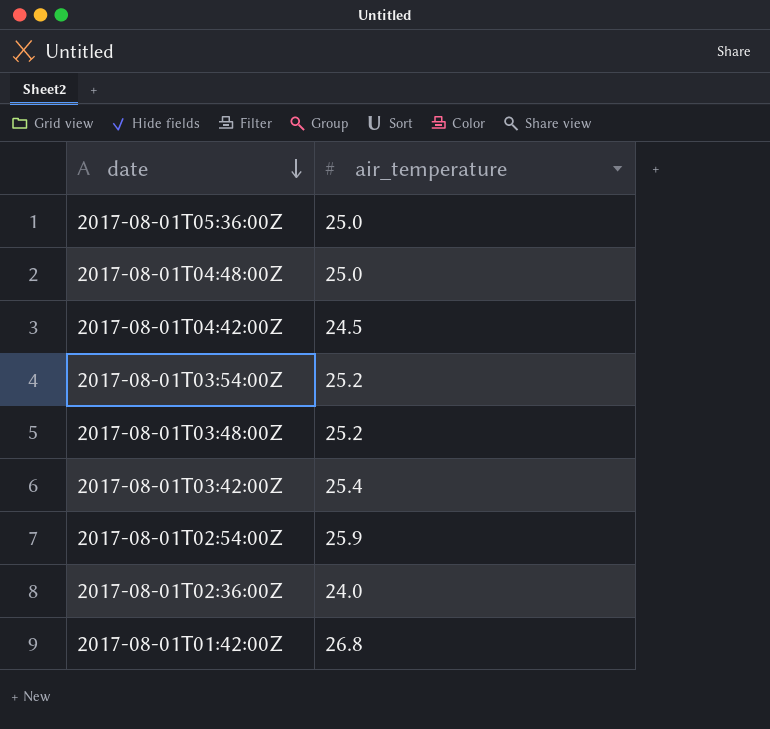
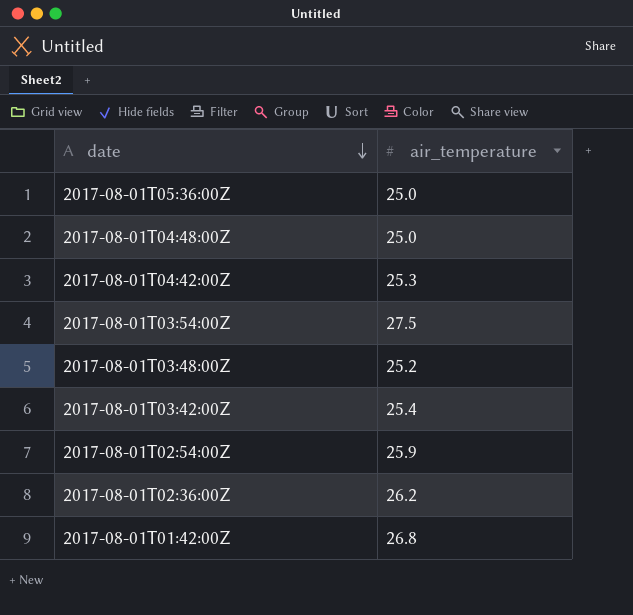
2017-08-01T04:42:00Z | air_temperature: 24.5 -> 25.3
2017-08-01T03:54:00Z | air_temperature: 25.2 -> 27.5
2017-08-01T02:36:00Z | air_temperature: 24.0 -> 26.2

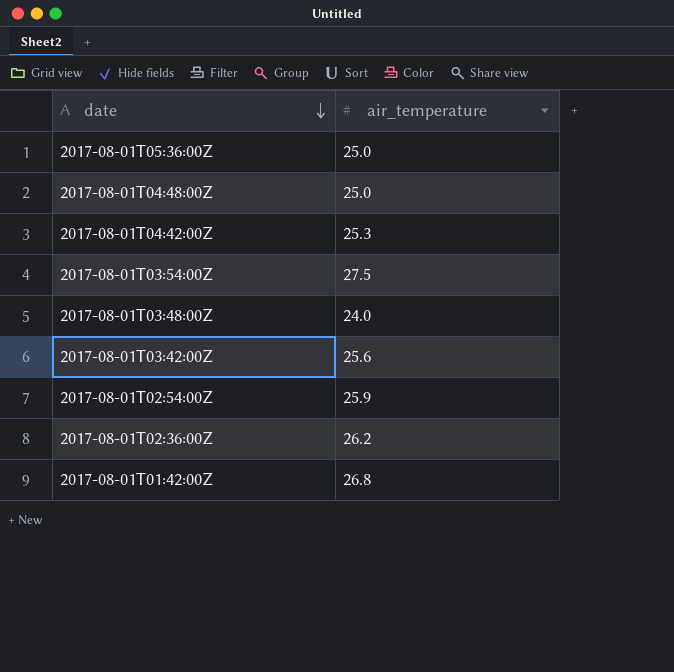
2017-08-01T03:48:00Z | air_temperature: 25.2 -> 24.0
2017-08-01T03:42:00Z | air_temperature: 25.4 -> 25.6

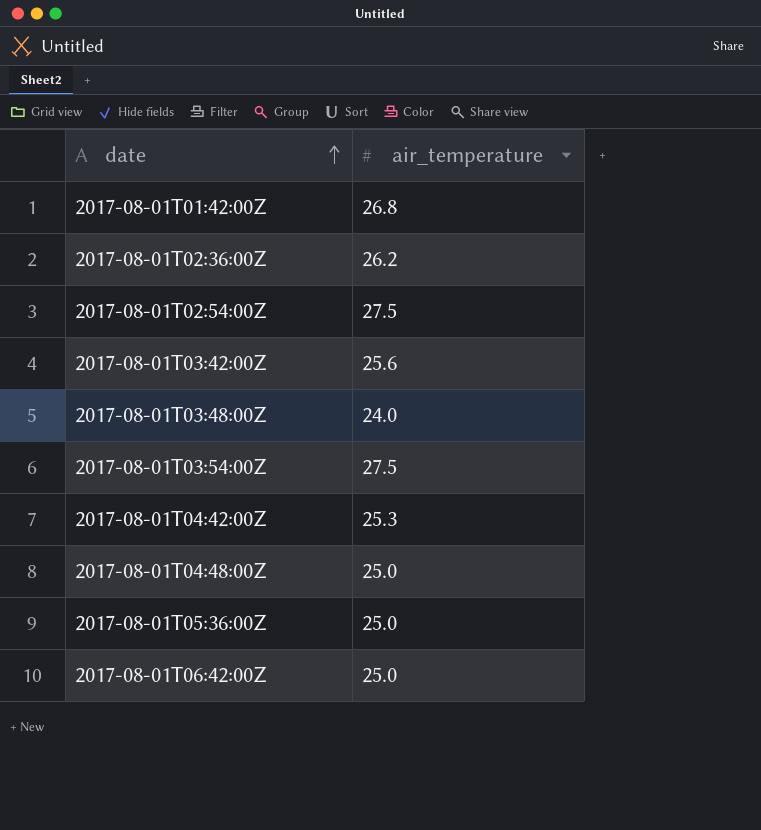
row order: date descending -> date ascending
2017-08-01T02:54:00Z | air_temperature: 25.9 -> 27.5
row 2017-08-01T06:42:00Z: none -> 25.0

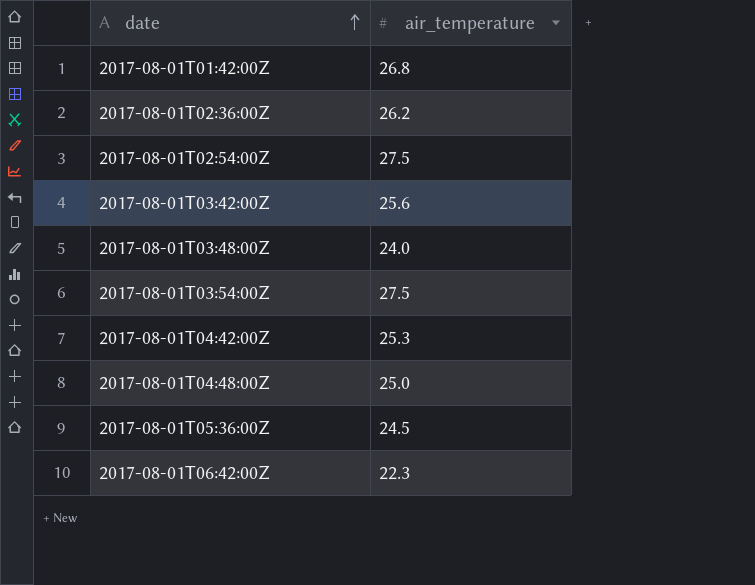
2017-08-01T05:36:00Z | air_temperature: 25.0 -> 24.5
2017-08-01T06:42:00Z | air_temperature: 25.0 -> 22.3

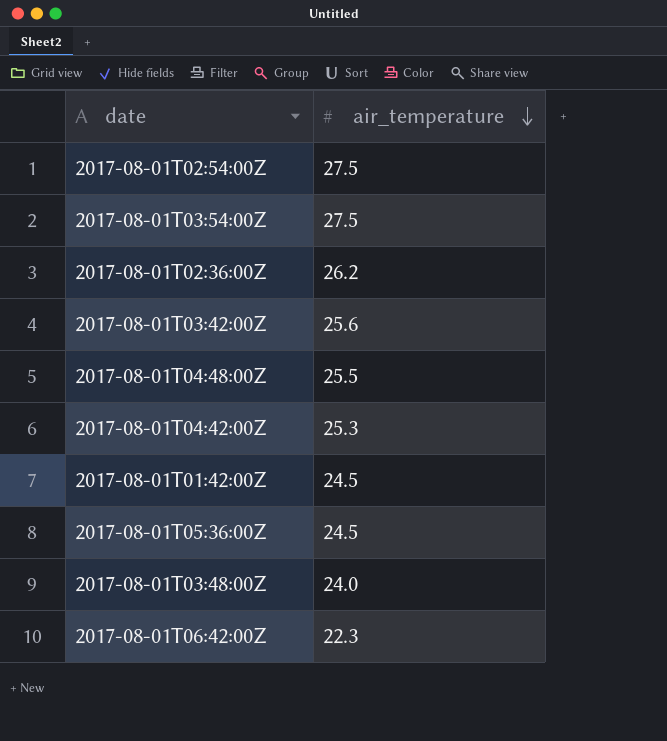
row order: date ascending -> air_temperature descending
2017-08-01T04:48:00Z | air_temperature: 25.0 -> 25.5
2017-08-01T01:42:00Z | air_temperature: 26.8 -> 24.5

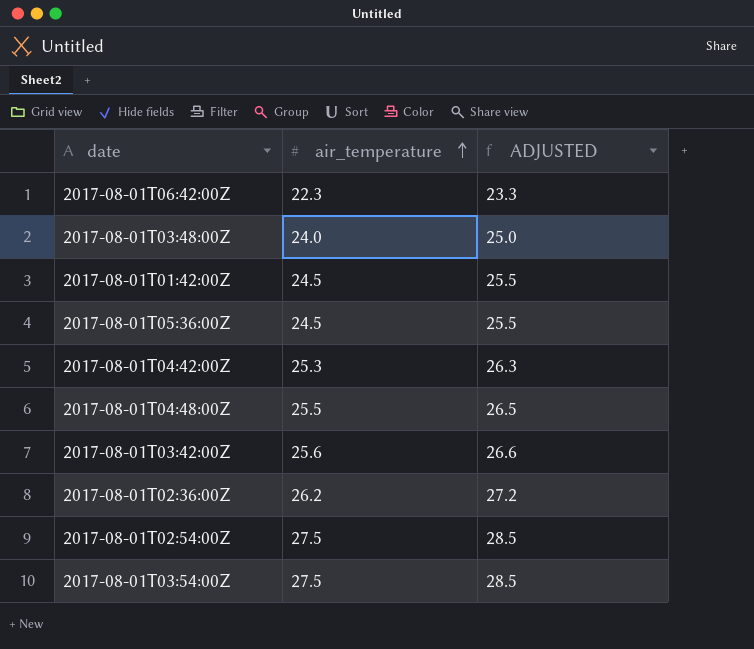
row order: air_temperature descending -> air_temperature ascending
column ADJUSTED | formula: none -> [air_temperature] + 1

